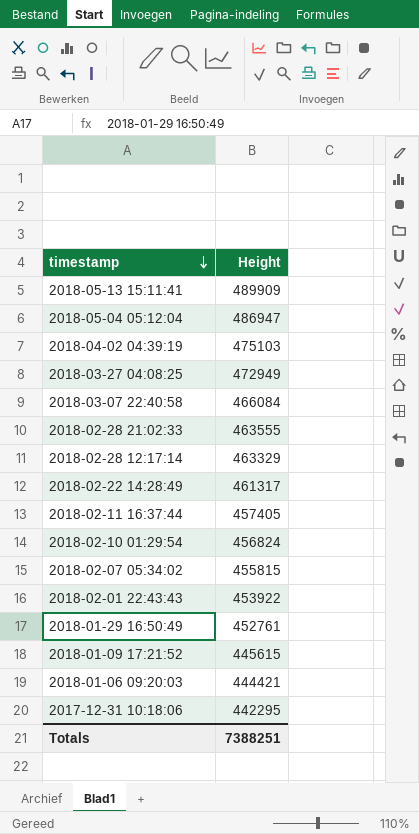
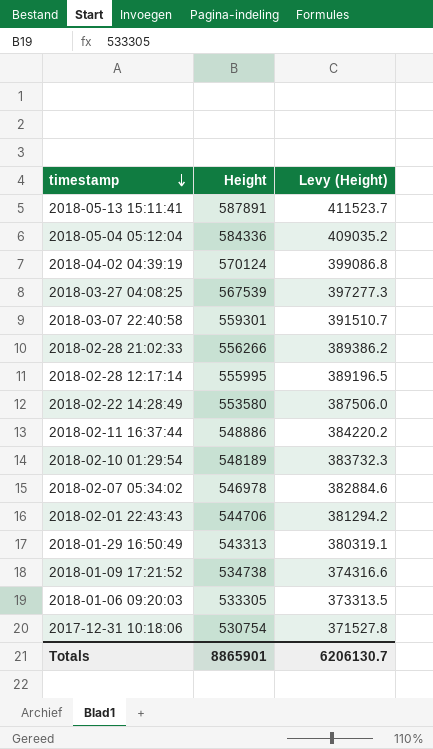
column Levy (Height) | formula: none -> [Height] * 0.7
2018-05-13 15:11:41 | Height: 489909 -> 587891
2018-05-04 05:12:04 | Height: 486947 -> 584336
2018-04-02 04:39:19 | Height: 475103 -> 570124
2018-03-27 04:08:25 | Height: 472949 -> 567539
2018-03-07 22:40:58 | Height: 466084 -> 559301
2018-02-28 21:02:33 | Height: 463555 -> 556266
2018-02-28 12:17:14 | Height: 463329 -> 555995
2018-02-22 14:28:49 | Height: 461317 -> 553580
2018-02-11 16:37:44 | Height: 457405 -> 548886
2018-02-10 01:29:54 | Height: 456824 -> 548189
2018-02-07 05:34:02 | Height: 455815 -> 546978
2018-02-01 22:43:43 | Height: 453922 -> 544706
2018-01-29 16:50:49 | Height: 452761 -> 543313
2018-01-09 17:21:52 | Height: 445615 -> 534738
2018-01-06 09:20:03 | Height: 444421 -> 533305
2017-12-31 10:18:06 | Height: 442295 -> 530754
Totals | Height: 7388251 -> 8865901

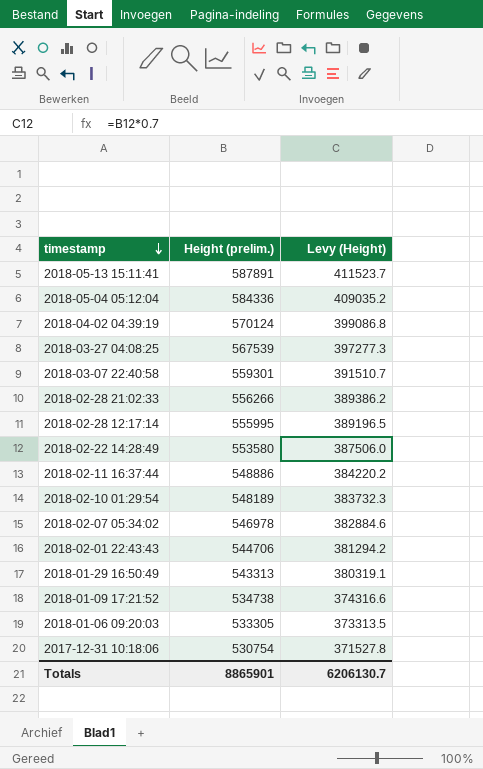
column name: Height -> Height (prelim.)

